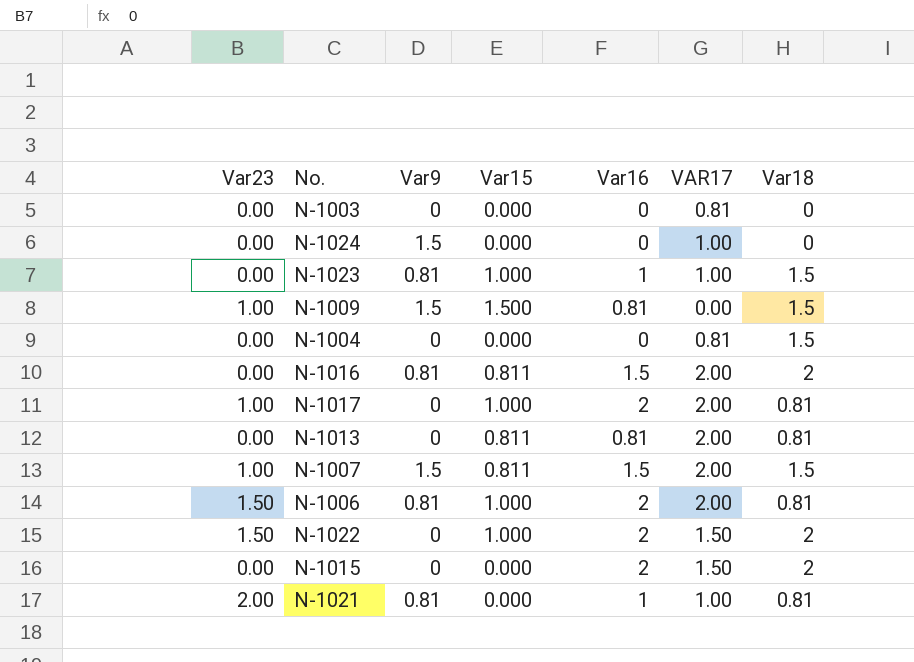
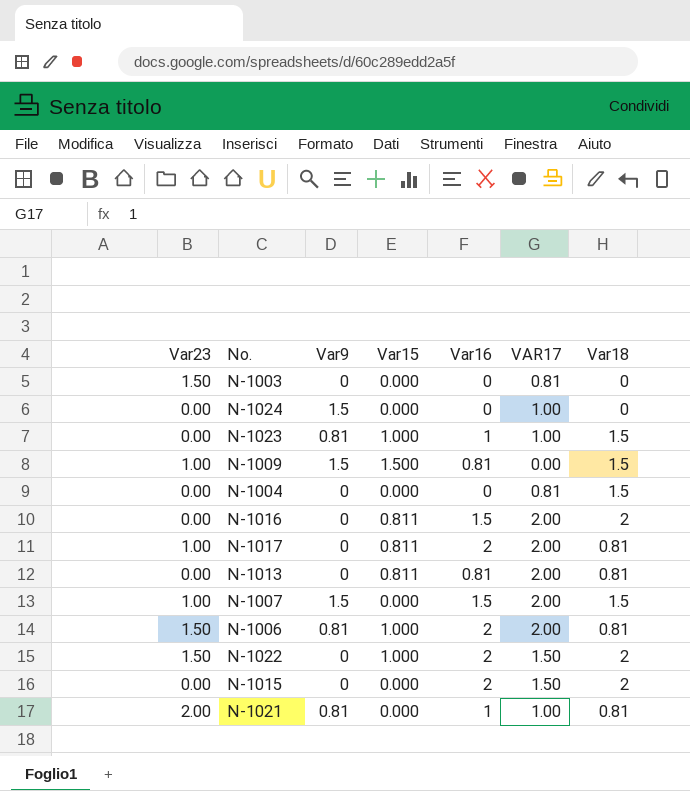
N-1003 | Var23: 0.00 -> 1.50
N-1016 | Var9: 0.81 -> 0
N-1017 | Var15: 1.000 -> 0.811
N-1007 | Var15: 0.811 -> 0.000

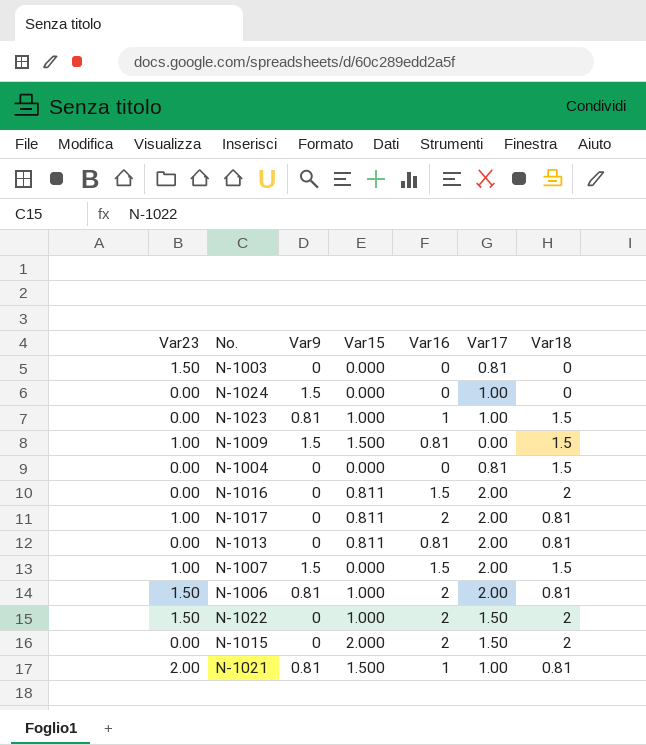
column name: VAR17 -> Var17
N-1015 | Var15: 0.000 -> 2.000
N-1021 | Var15: 0.000 -> 1.500

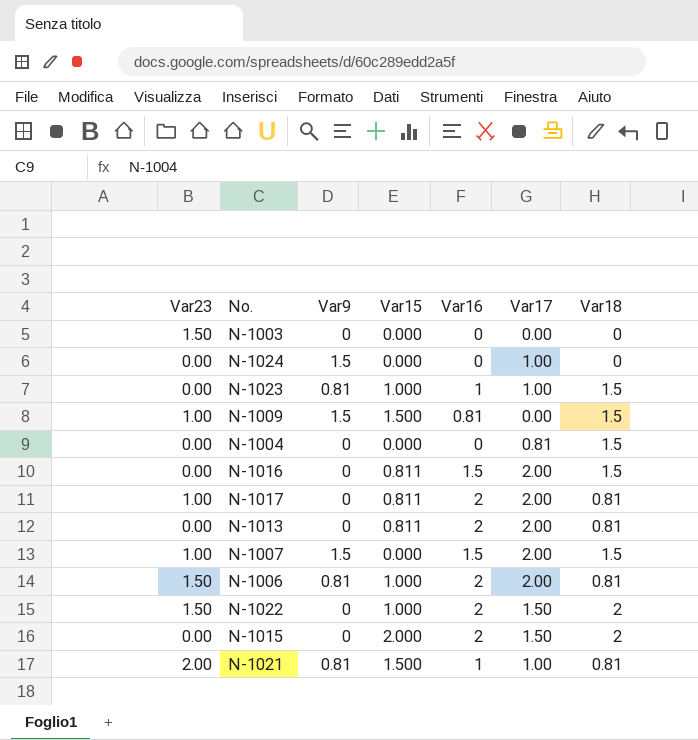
N-1003 | Var17: 0.81 -> 0.00
N-1016 | Var18: 2 -> 1.5
N-1013 | Var16: 0.81 -> 2

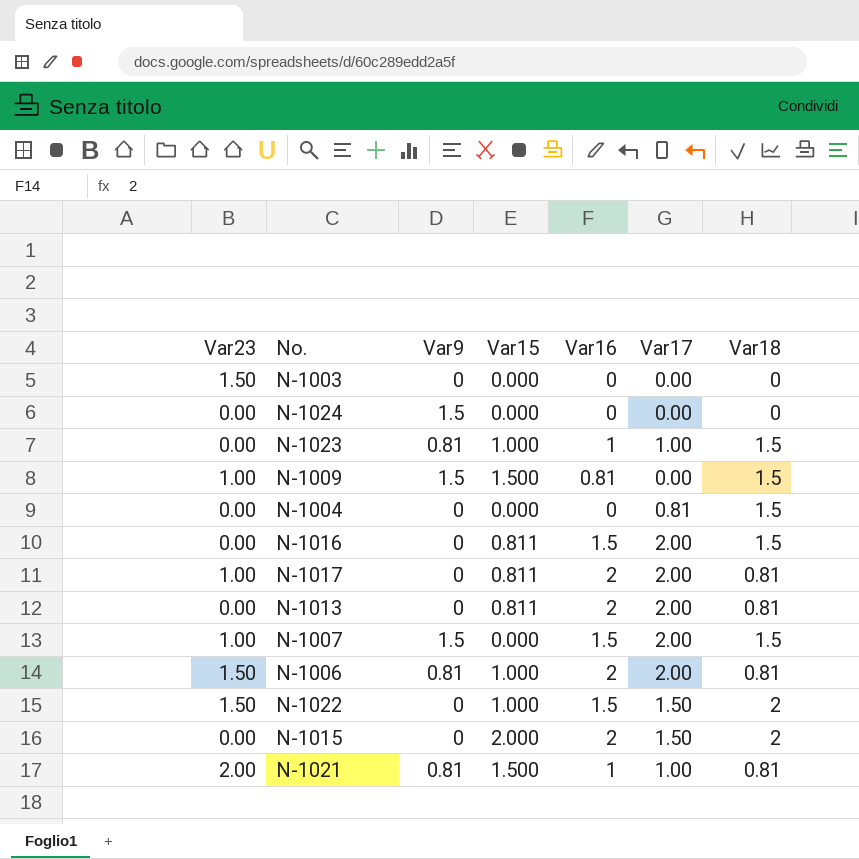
N-1024 | Var17: 1.00 -> 0.00
N-1022 | Var16: 2 -> 1.5

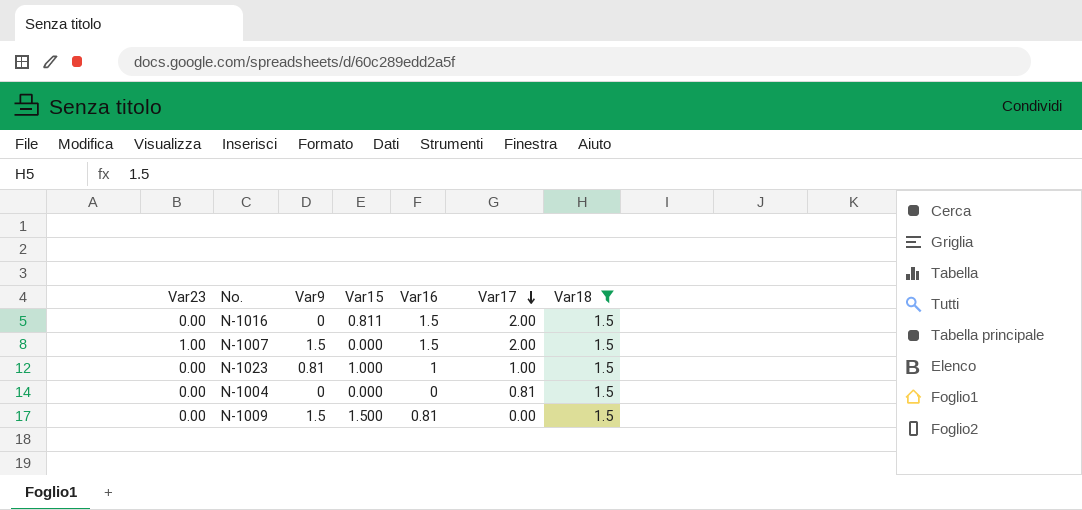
filter: none -> Var18 = 1.5
row order: none -> Var17 descending
N-1009 | Var23: 1.00 -> 0.00

